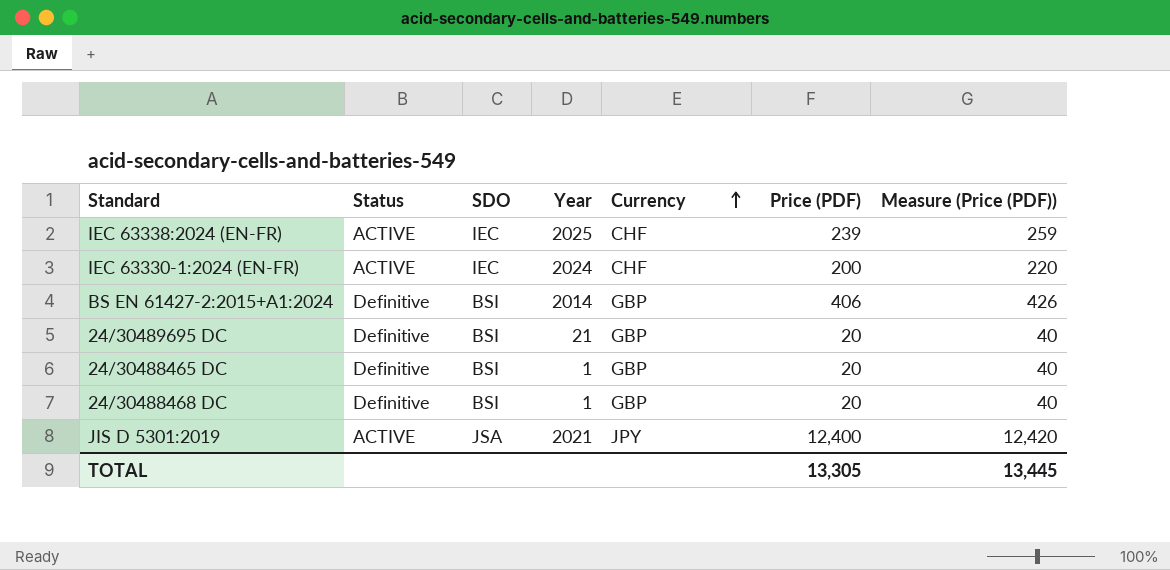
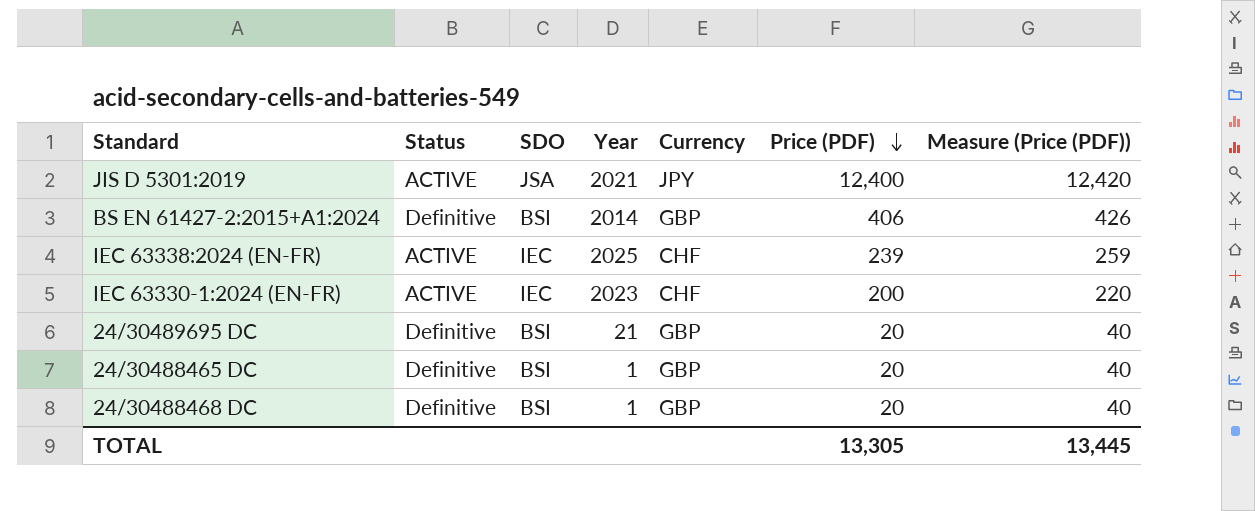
row order: Currency ascending -> Price (PDF) descending
IEC 63330-1:2024 (EN-FR) | Year: 2024 -> 2023

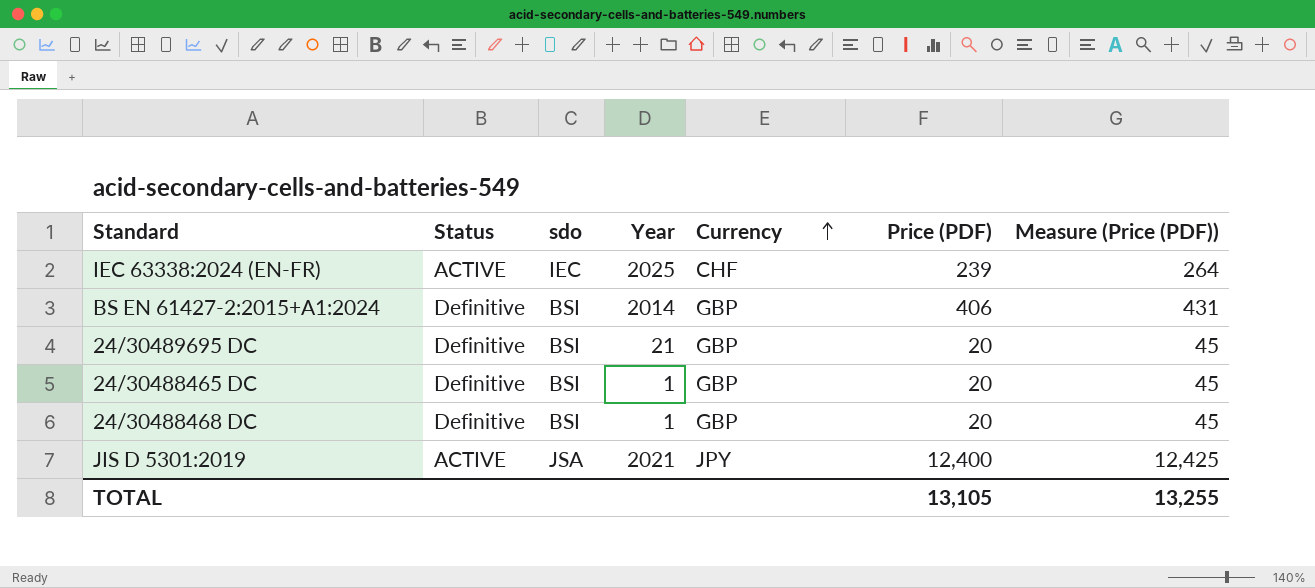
row order: Price (PDF) descending -> Currency ascending
column name: SDO -> sdo
column Measure (Price (PDF)) | formula: [Price (PDF)] + 20 -> [Price (PDF)] + 25
row IEC 63330-1:2024 (EN-FR): ACTIVE | IEC | 2023 | CHF | 200 | 220 -> none
TOTAL | Price (PDF): 13,305 -> 13,105
TOTAL | Measure (Price (PDF)): 13,445 -> 13,255

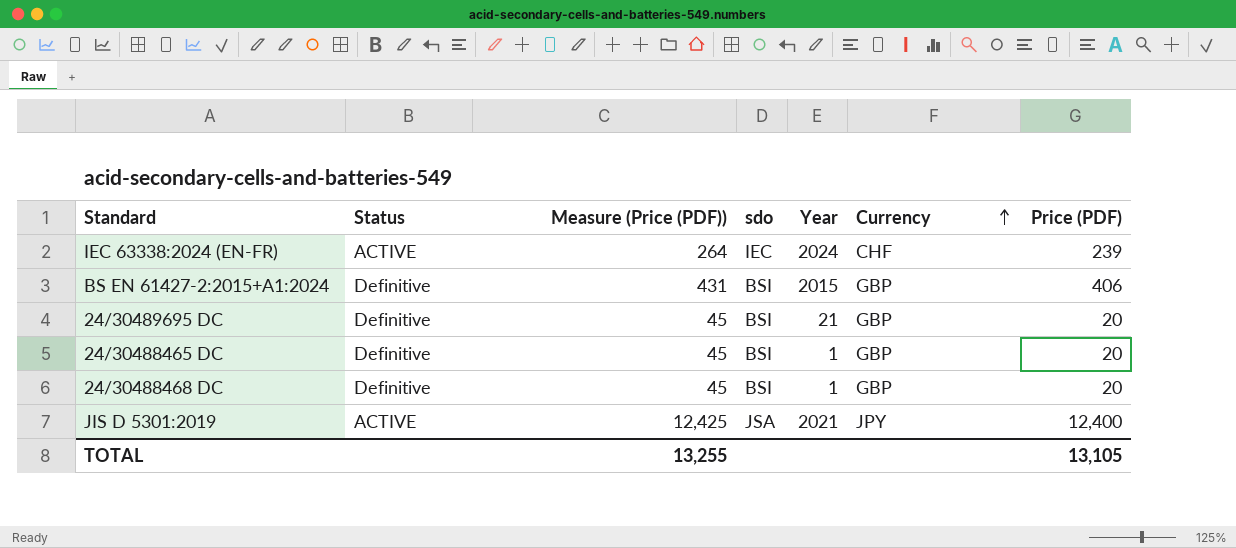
column Measure (Price (PDF)) | position: 7 -> 3
IEC 63338:2024 (EN-FR) | Year: 2025 -> 2024
BS EN 61427-2:2015+A1:2024 | Year: 2014 -> 2015

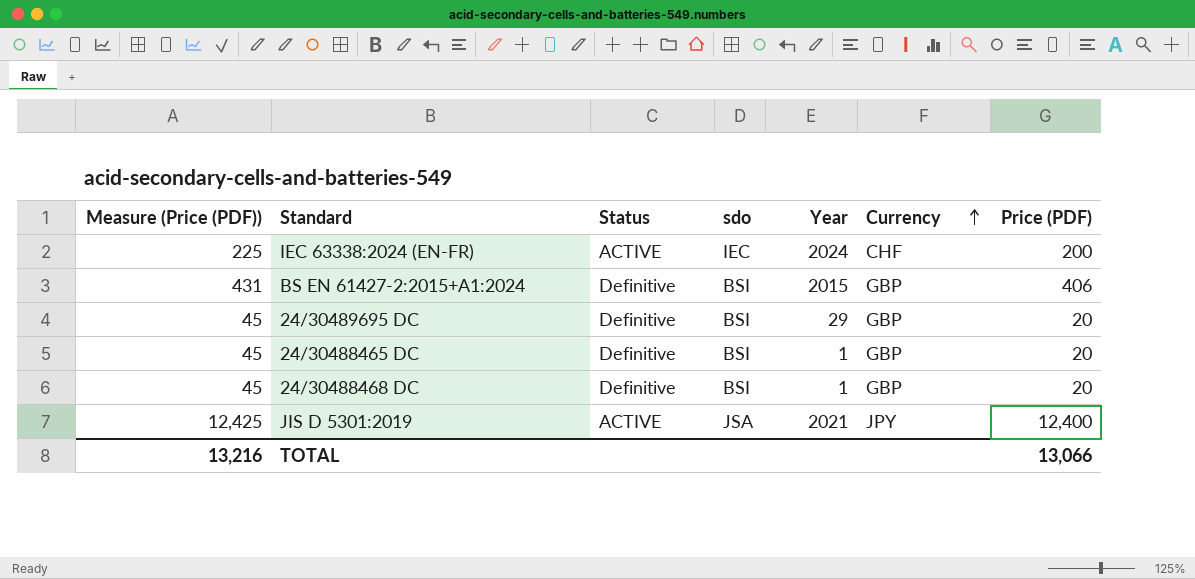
column Measure (Price (PDF)) | position: 3 -> 1
IEC 63338:2024 (EN-FR) | Measure (Price (PDF)): 264 -> 225
IEC 63338:2024 (EN-FR) | Price (PDF): 239 -> 200
24/30489695 DC | Year: 21 -> 29
TOTAL | Measure (Price (PDF)): 13,255 -> 13,216
TOTAL | Price (PDF): 13,105 -> 13,066

